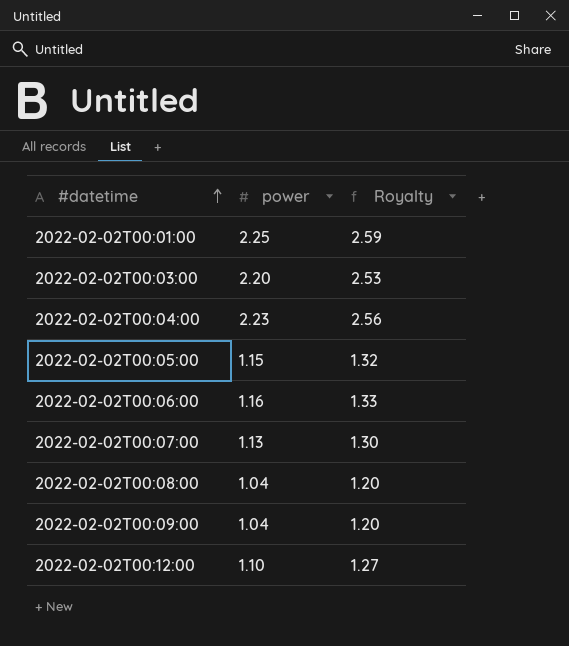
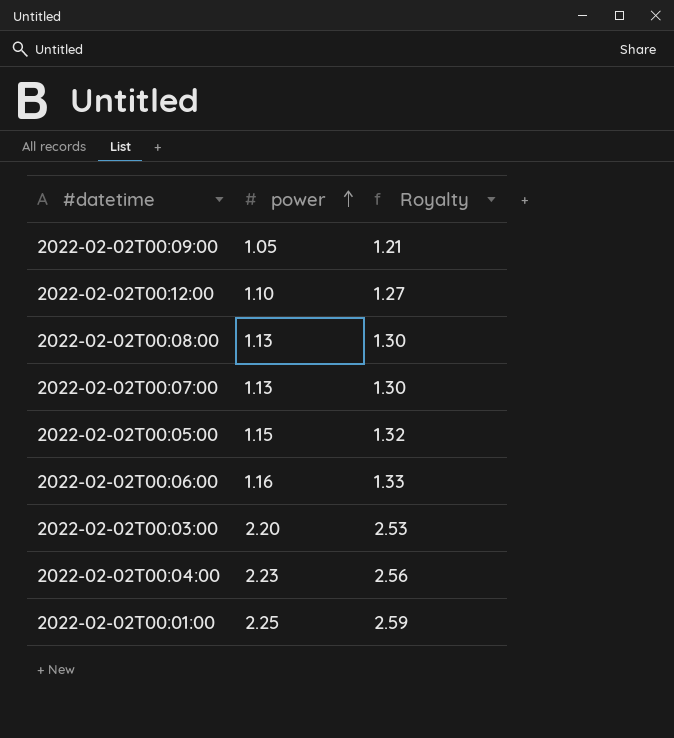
row order: #datetime ascending -> power ascending
2022-02-02T00:09:00 | power: 1.04 -> 1.05
2022-02-02T00:09:00 | Royalty: 1.20 -> 1.21
2022-02-02T00:08:00 | power: 1.04 -> 1.13
2022-02-02T00:08:00 | Royalty: 1.20 -> 1.30

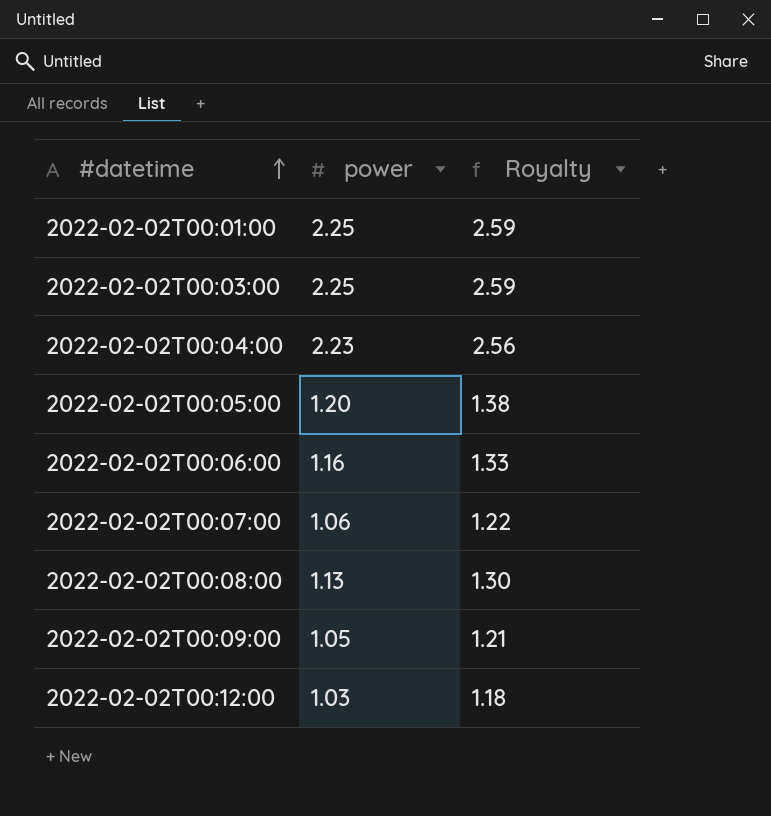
row order: power ascending -> #datetime ascending
2022-02-02T00:03:00 | power: 2.20 -> 2.25
2022-02-02T00:03:00 | Royalty: 2.53 -> 2.59
2022-02-02T00:05:00 | power: 1.15 -> 1.20
2022-02-02T00:05:00 | Royalty: 1.32 -> 1.38
2022-02-02T00:07:00 | power: 1.13 -> 1.06
2022-02-02T00:07:00 | Royalty: 1.30 -> 1.22
2022-02-02T00:12:00 | power: 1.10 -> 1.03
2022-02-02T00:12:00 | Royalty: 1.27 -> 1.18

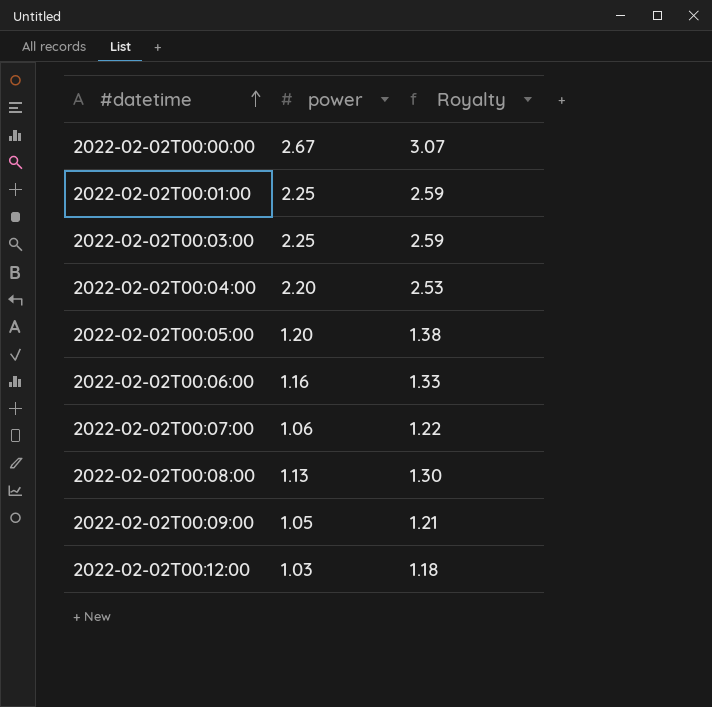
row 2022-02-02T00:00:00: none -> 2.67 | 3.07
2022-02-02T00:04:00 | power: 2.23 -> 2.20
2022-02-02T00:04:00 | Royalty: 2.56 -> 2.53

